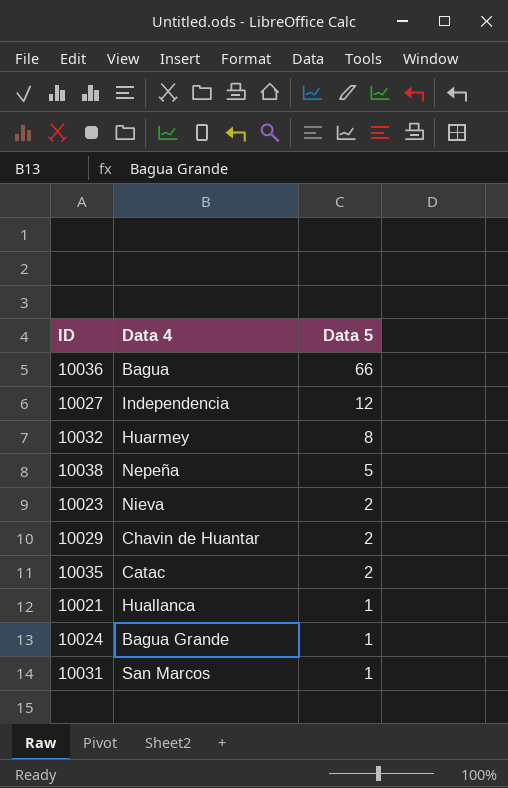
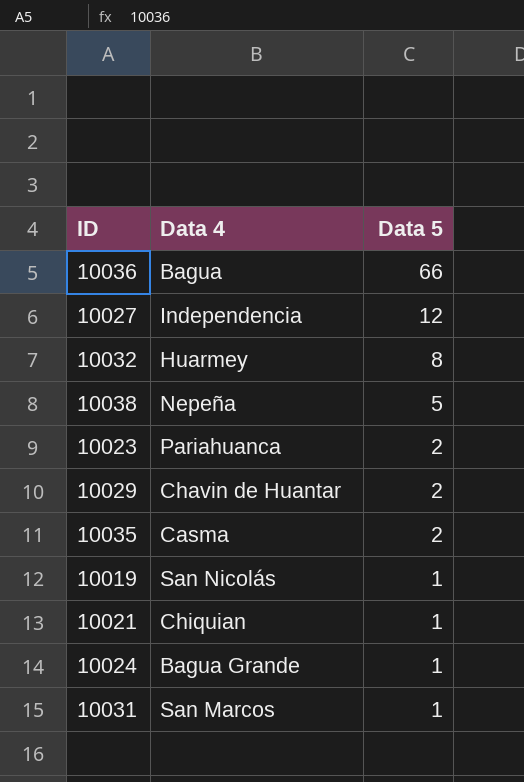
10023 | Data 4: Nieva -> Pariahuanca
10035 | Data 4: Catac -> Casma
row 10019: none -> San Nicolás | 1
10021 | Data 4: Huallanca -> Chiquian

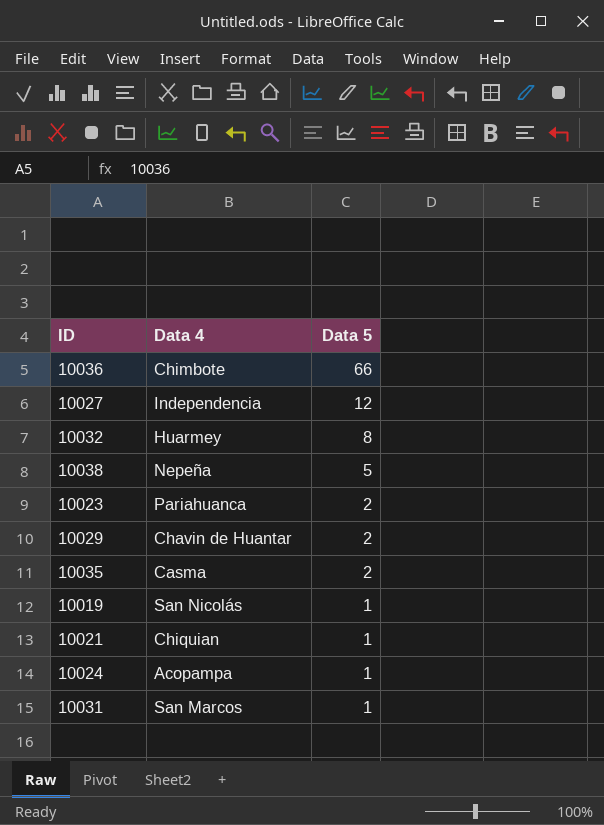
10036 | Data 4: Bagua -> Chimbote
10024 | Data 4: Bagua Grande -> Acopampa

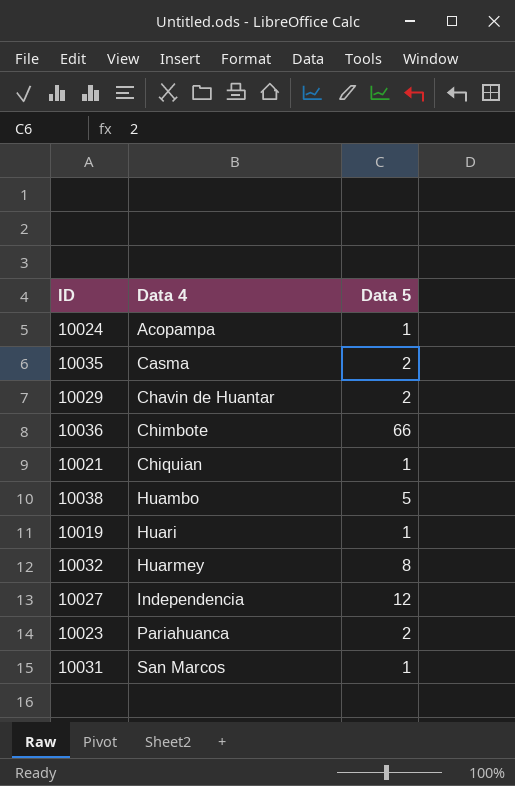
row order: Data 5 descending -> Data 4 ascending
10038 | Data 4: Nepeña -> Huambo
10019 | Data 4: San Nicolás -> Huari

